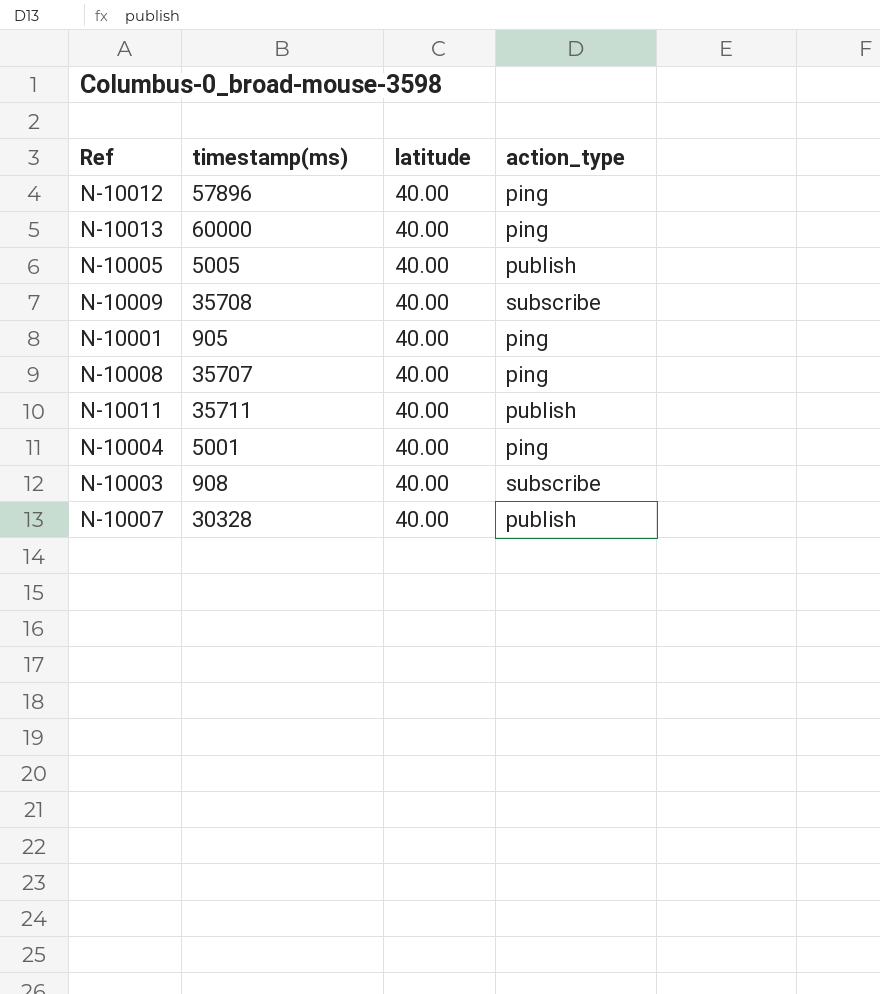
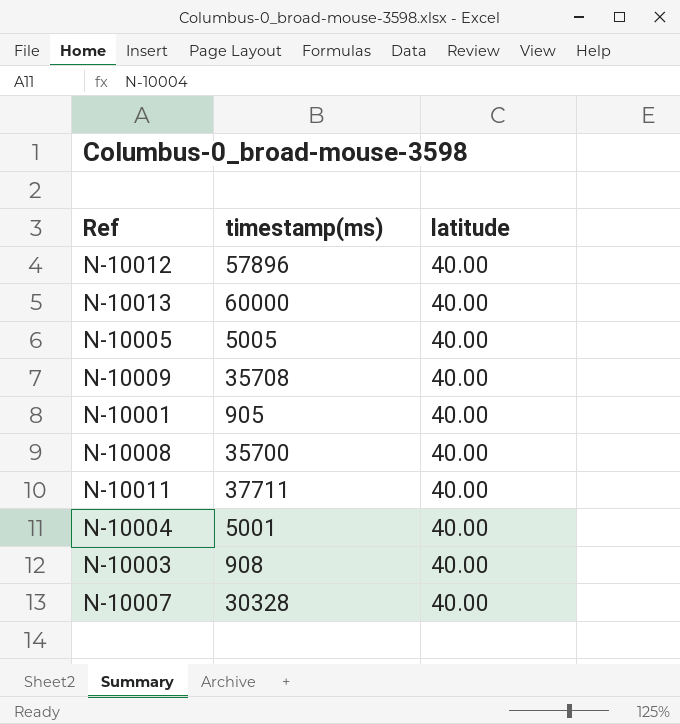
column action_type | position: 4 -> none
N-10008 | timestamp(ms): 35707 -> 35700
N-10011 | timestamp(ms): 35711 -> 37711

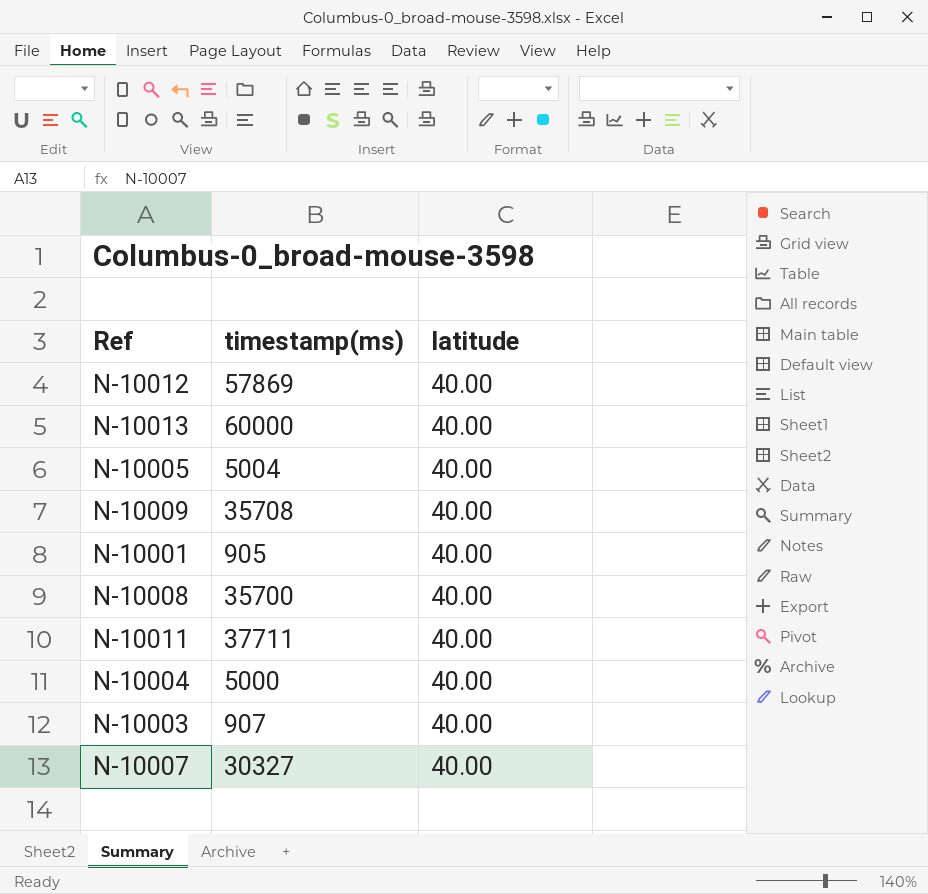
N-10012 | timestamp(ms): 57896 -> 57869
N-10005 | timestamp(ms): 5005 -> 5004
N-10004 | timestamp(ms): 5001 -> 5000
N-10003 | timestamp(ms): 908 -> 907
N-10007 | timestamp(ms): 30328 -> 30327

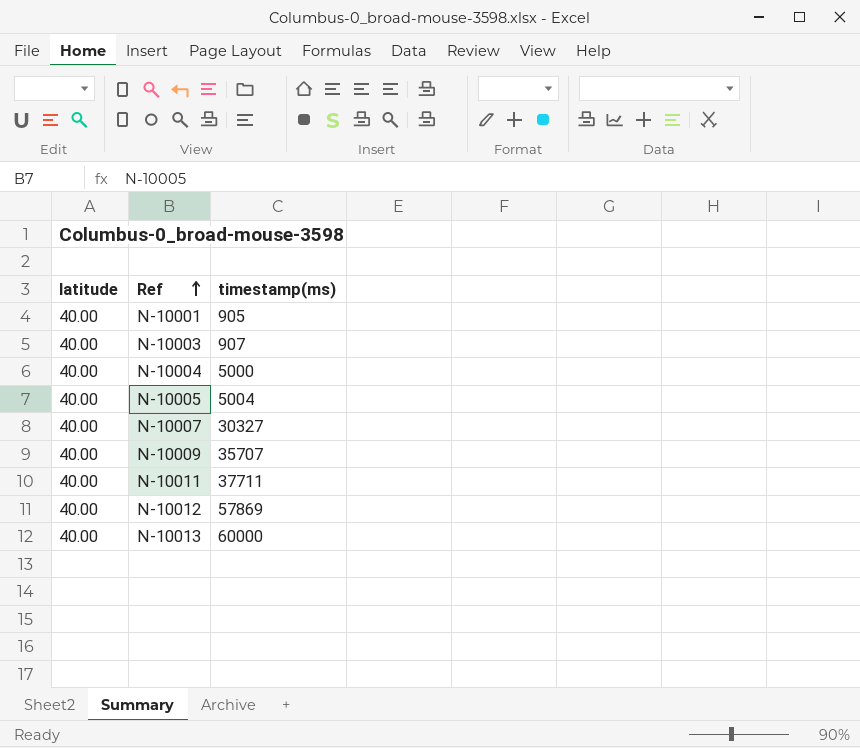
row order: none -> Ref ascending
column latitude | position: 3 -> 1
row N-10008: 35700 | 40.00 -> none
N-10009 | timestamp(ms): 35708 -> 35707

